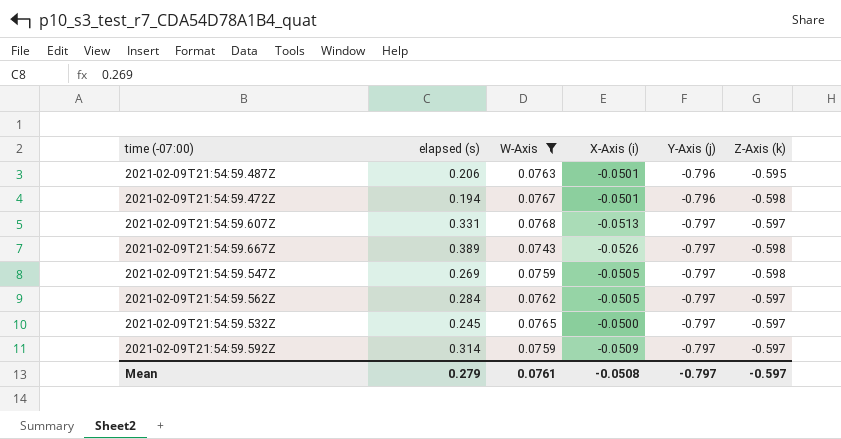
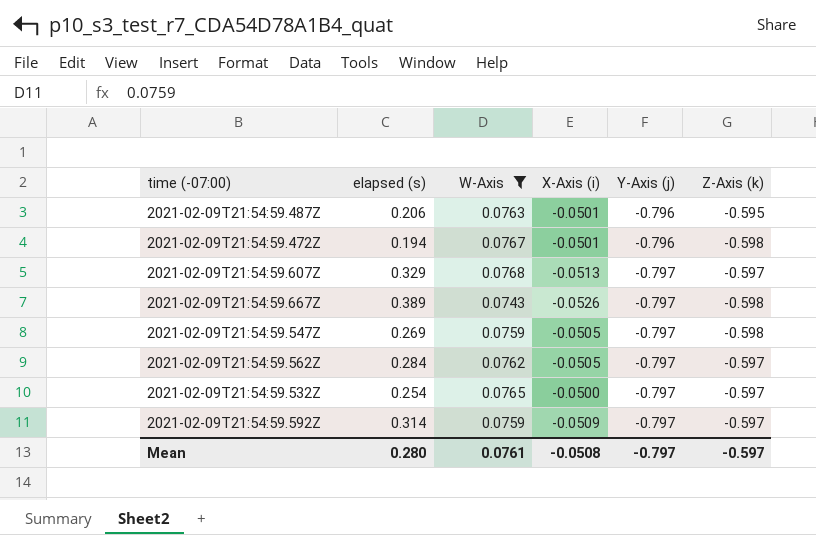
2021-02-09T21:54:59.607Z | elapsed (s): 0.331 -> 0.329
2021-02-09T21:54:59.532Z | elapsed (s): 0.245 -> 0.254
Mean | elapsed (s): 0.279 -> 0.280

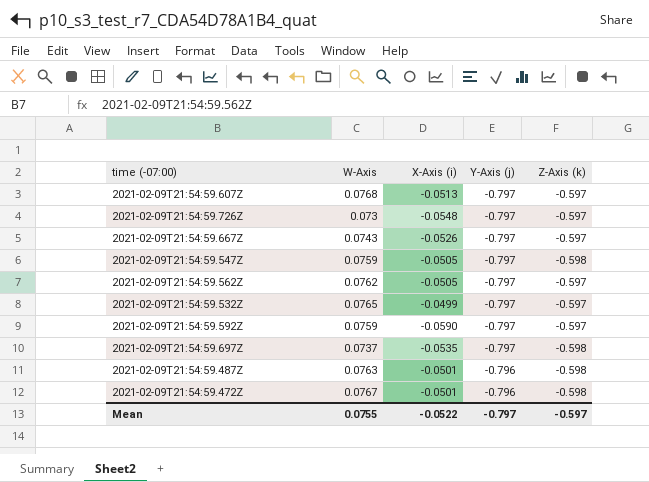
filter: W-Axis >= 0.0743 -> none
row order: Y-Axis (j) descending -> Y-Axis (j) ascending
column elapsed (s) | position: 2 -> none
2021-02-09T21:54:59.667Z | Z-Axis (k): -0.598 -> -0.597
2021-02-09T21:54:59.532Z | X-Axis (i): -0.0500 -> -0.0499
2021-02-09T21:54:59.592Z | X-Axis (i): -0.0509 -> -0.0590
2021-02-09T21:54:59.487Z | Z-Axis (k): -0.595 -> -0.598
Mean | W-Axis: 0.0761 -> 0.0755
Mean | X-Axis (i): -0.0508 -> -0.0522

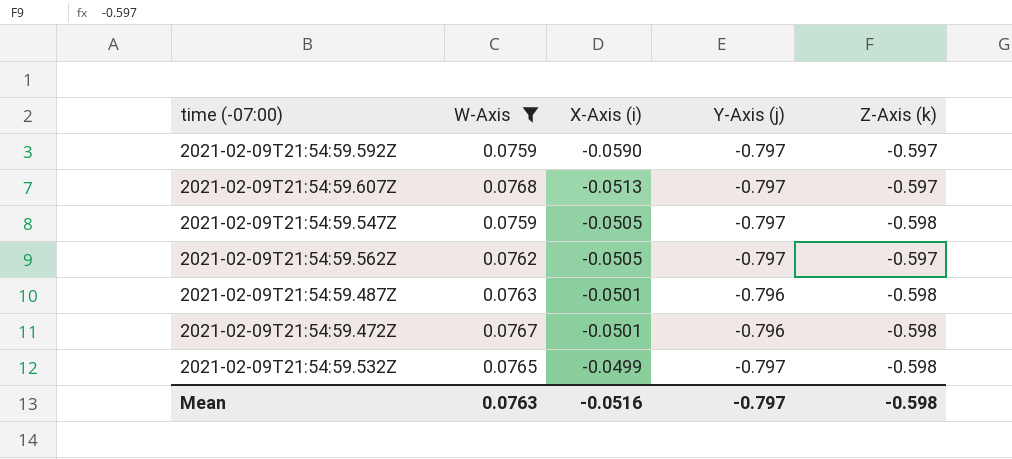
filter: none -> W-Axis >= 0.0759
row order: Y-Axis (j) ascending -> X-Axis (i) ascending
2021-02-09T21:54:59.532Z | Z-Axis (k): -0.597 -> -0.598
Mean | W-Axis: 0.0755 -> 0.0763
Mean | X-Axis (i): -0.0522 -> -0.0516
Mean | Z-Axis (k): -0.597 -> -0.598

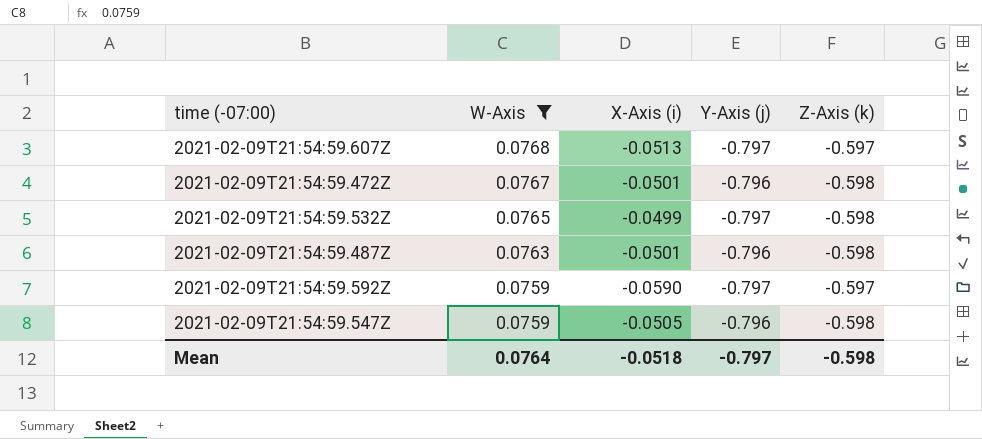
row order: X-Axis (i) ascending -> W-Axis descending
row 2021-02-09T21:54:59.562Z: 0.0762 | -0.0505 | -0.797 | -0.597 -> none
2021-02-09T21:54:59.547Z | Y-Axis (j): -0.797 -> -0.796
Mean | W-Axis: 0.0763 -> 0.0764
Mean | X-Axis (i): -0.0516 -> -0.0518

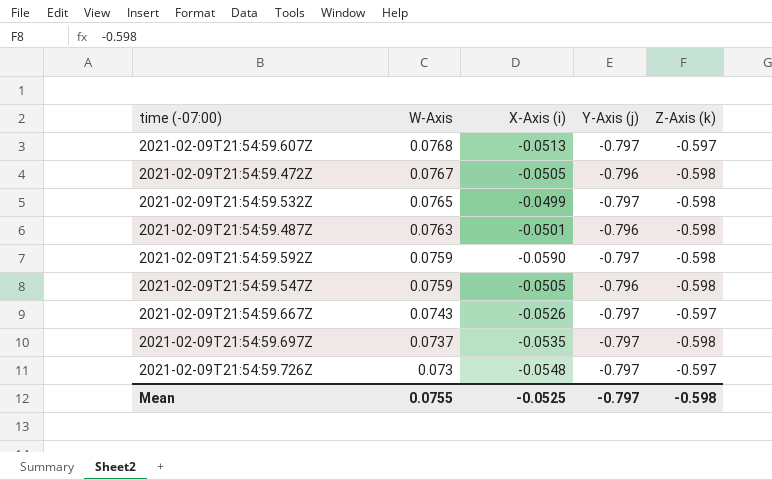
filter: W-Axis >= 0.0759 -> none
2021-02-09T21:54:59.472Z | X-Axis (i): -0.0501 -> -0.0505
2021-02-09T21:54:59.592Z | Z-Axis (k): -0.597 -> -0.598
Mean | W-Axis: 0.0764 -> 0.0755
Mean | X-Axis (i): -0.0518 -> -0.0525

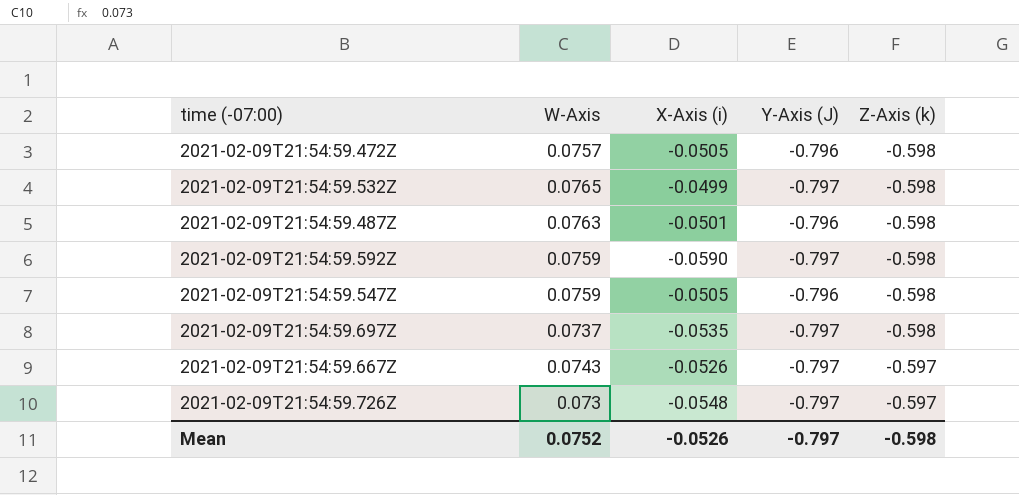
row order: W-Axis descending -> Z-Axis (k) ascending
column name: Y-Axis (j) -> Y-Axis (J)
row 2021-02-09T21:54:59.607Z: 0.0768 | -0.0513 | -0.797 | -0.597 -> none
2021-02-09T21:54:59.472Z | W-Axis: 0.0767 -> 0.0757
Mean | W-Axis: 0.0755 -> 0.0752
Mean | X-Axis (i): -0.0525 -> -0.0526

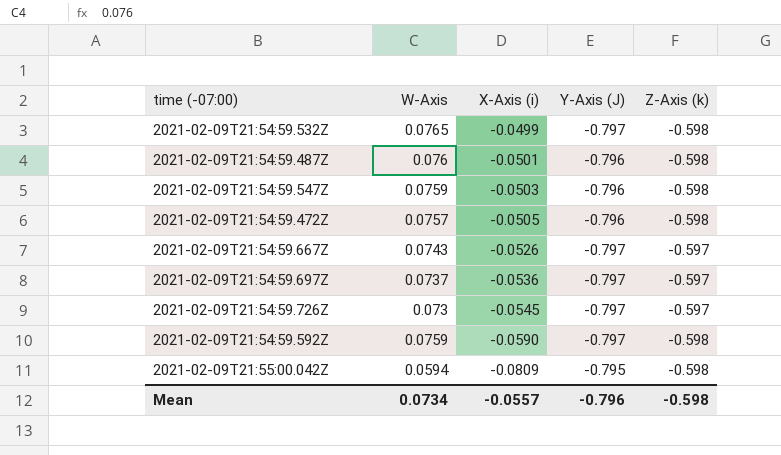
row order: Z-Axis (k) ascending -> X-Axis (i) descending
2021-02-09T21:54:59.487Z | W-Axis: 0.0763 -> 0.076
2021-02-09T21:54:59.547Z | X-Axis (i): -0.0505 -> -0.0503
2021-02-09T21:54:59.697Z | X-Axis (i): -0.0535 -> -0.0536
2021-02-09T21:54:59.697Z | Z-Axis (k): -0.598 -> -0.597
2021-02-09T21:54:59.726Z | X-Axis (i): -0.0548 -> -0.0545
row 2021-02-09T21:55:00.042Z: none -> 0.0594 | -0.0809 | -0.795 | -0.598
Mean | W-Axis: 0.0752 -> 0.0734
Mean | X-Axis (i): -0.0526 -> -0.0557
Mean | Y-Axis (J): -0.797 -> -0.796

